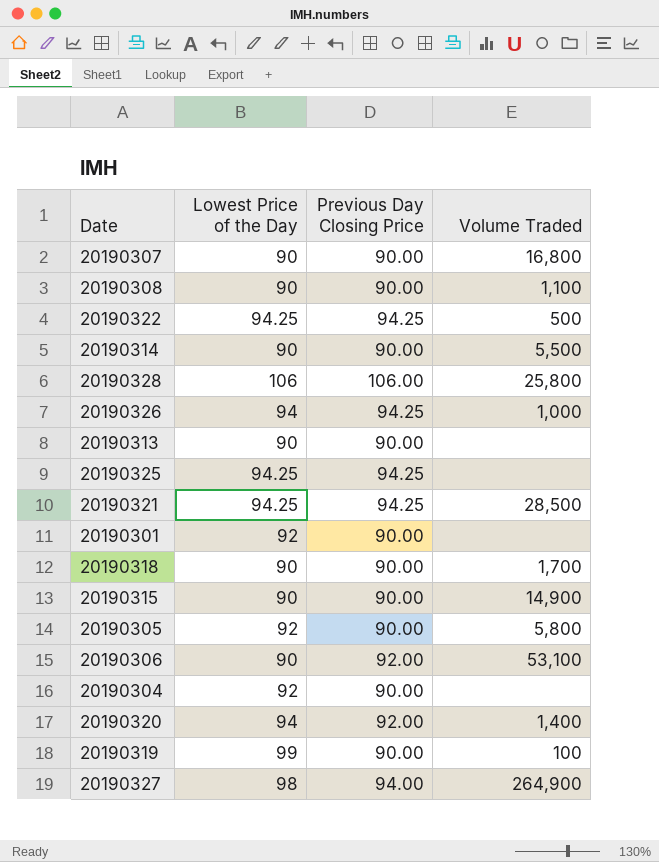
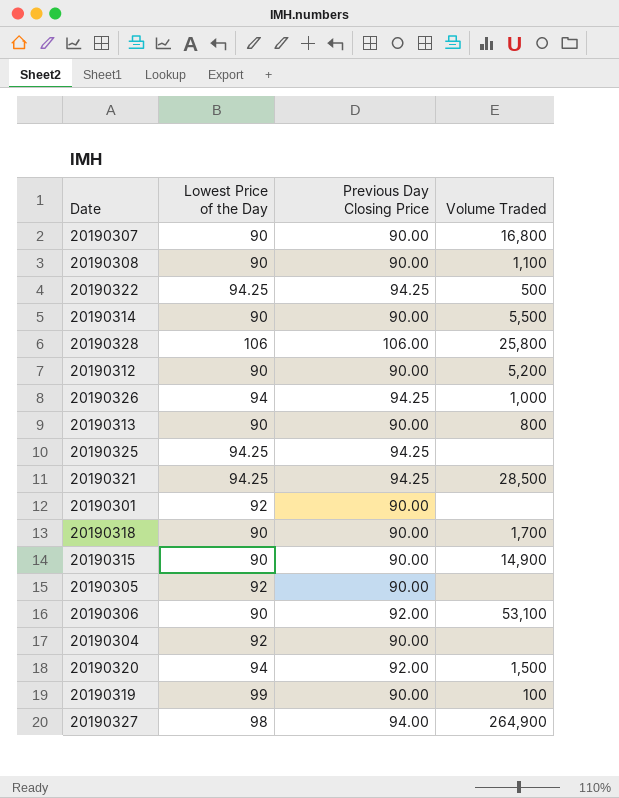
row 20190312: none -> 90 | 90.00 | 5,200
20190313 | Volume Traded: none -> 800
20190305 | Volume Traded: 5,800 -> none
20190320 | Volume Traded: 1,400 -> 1,500

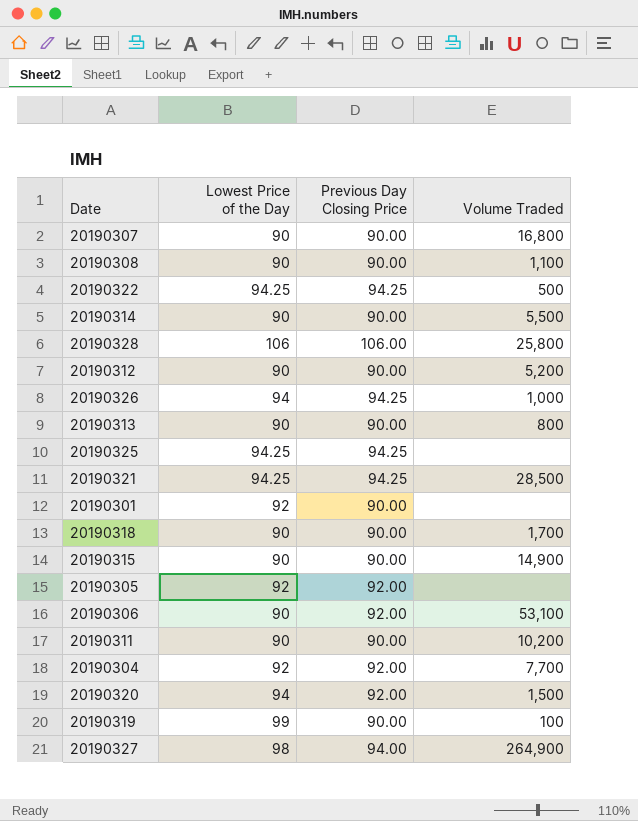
20190305 | Previous Day Closing Price: 90.00 -> 92.00
row 20190311: none -> 90 | 90.00 | 10,200
20190304 | Previous Day Closing Price: 90.00 -> 92.00
20190304 | Volume Traded: none -> 7,700

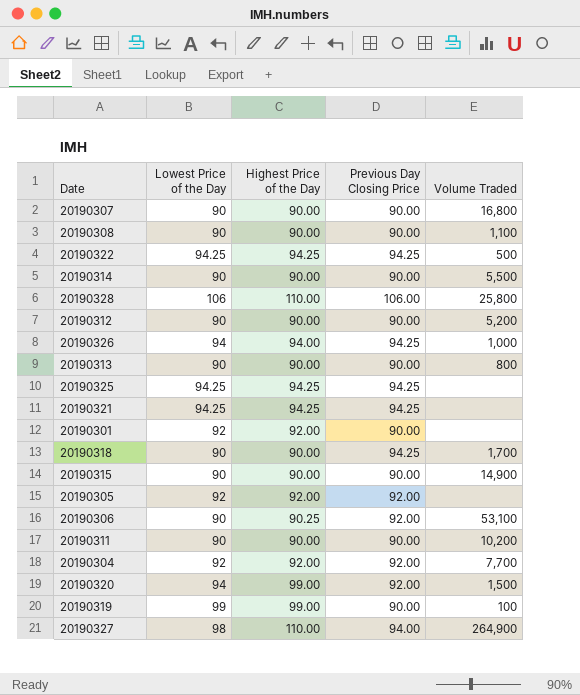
column Highest Price of the Day | position: none -> 3
20190321 | Volume Traded: 28,500 -> none
20190318 | Previous Day Closing Price: 90.00 -> 94.25

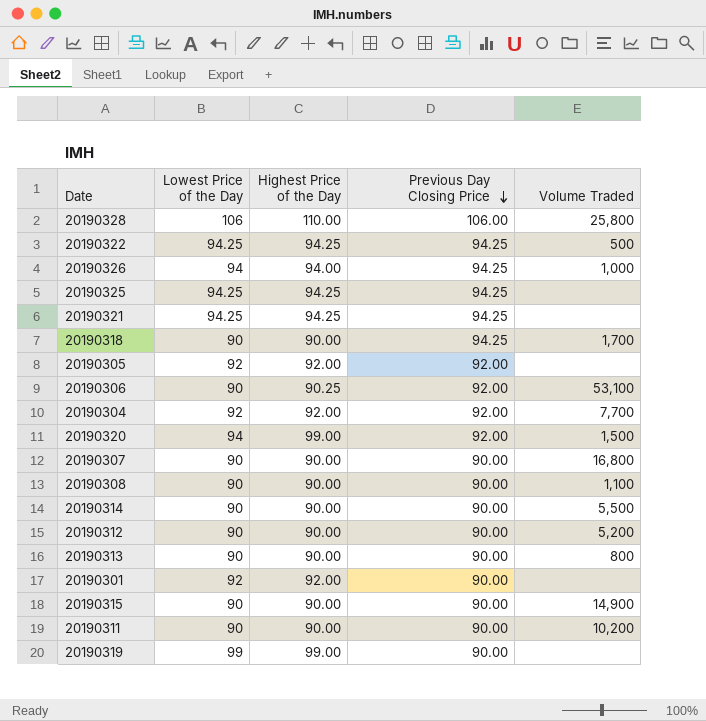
row order: none -> Previous Day Closing Price descending
row 20190327: 98 | 110.00 | 94.00 | 264,900 -> none
20190319 | Volume Traded: 100 -> none

